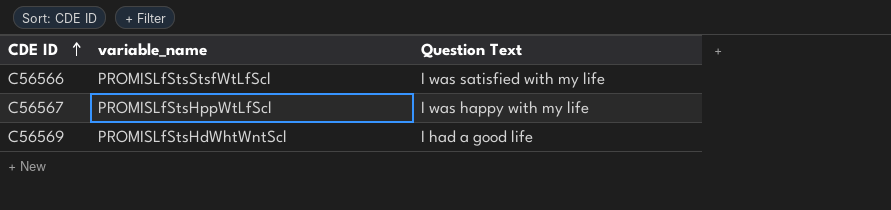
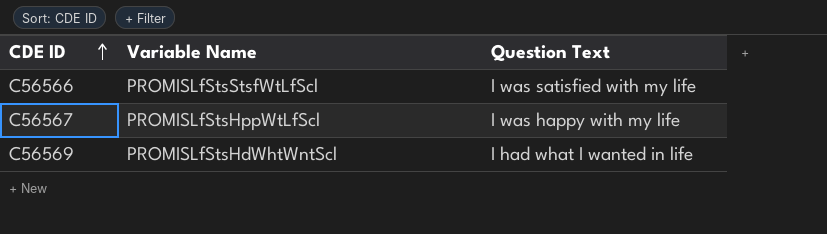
column name: variable_name -> Variable Name
C56569 | Question Text: I had a good life -> I had what I wanted in life

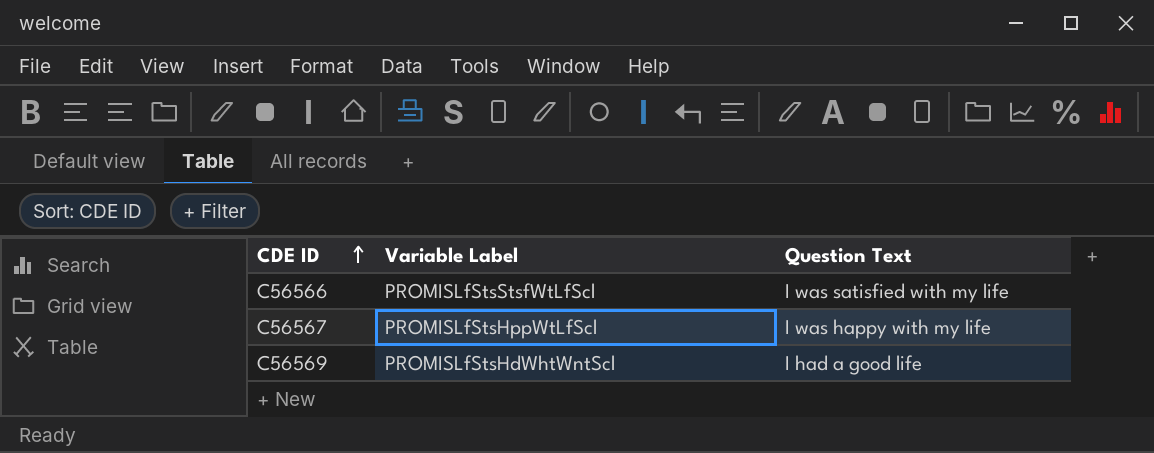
column name: Variable Name -> Variable Label
C56569 | Question Text: I had what I wanted in life -> I had a good life

